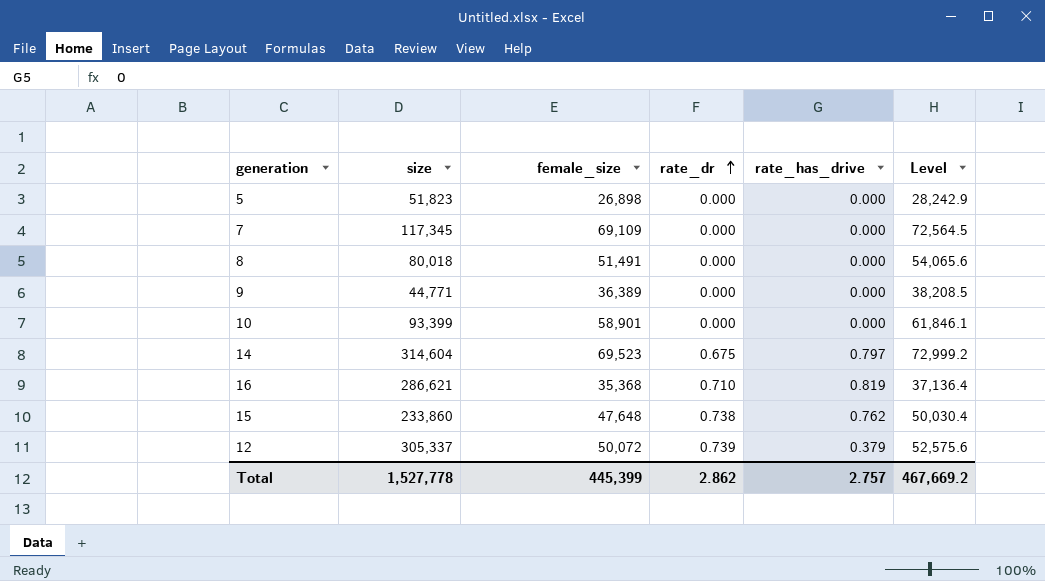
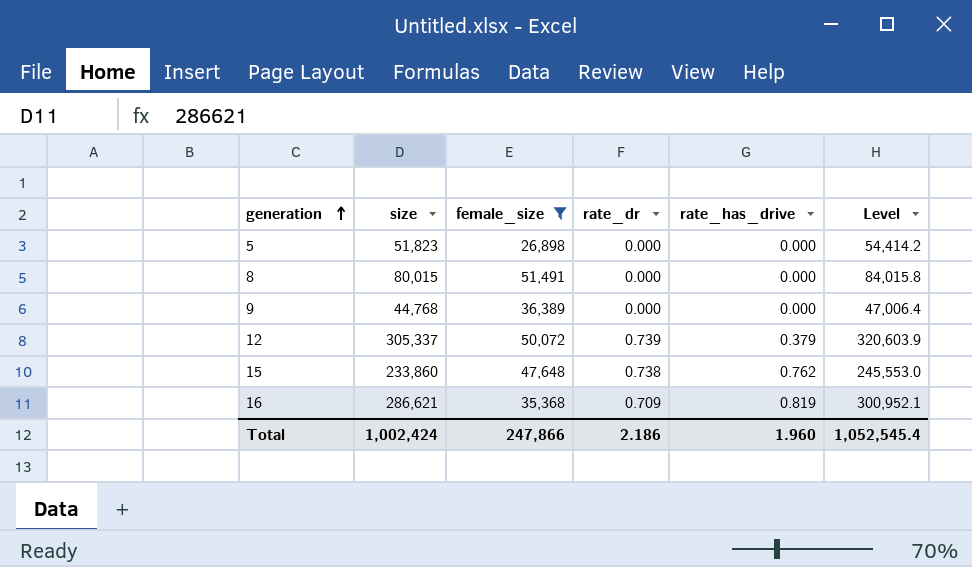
filter: none -> female_size <= 51,491
row order: rate_dr ascending -> generation ascending
column Level | formula: [female_size] * 1.05 -> [size] * 1.05
8 | size: 80,018 -> 80,015
9 | size: 44,771 -> 44,768
16 | rate_dr: 0.710 -> 0.709
Total | size: 1,527,778 -> 1,002,424
Total | female_size: 445,399 -> 247,866
Total | rate_dr: 2.862 -> 2.186
Total | rate_has_drive: 2.757 -> 1.960
Total | Level: 467,669.2 -> 1,052,545.4

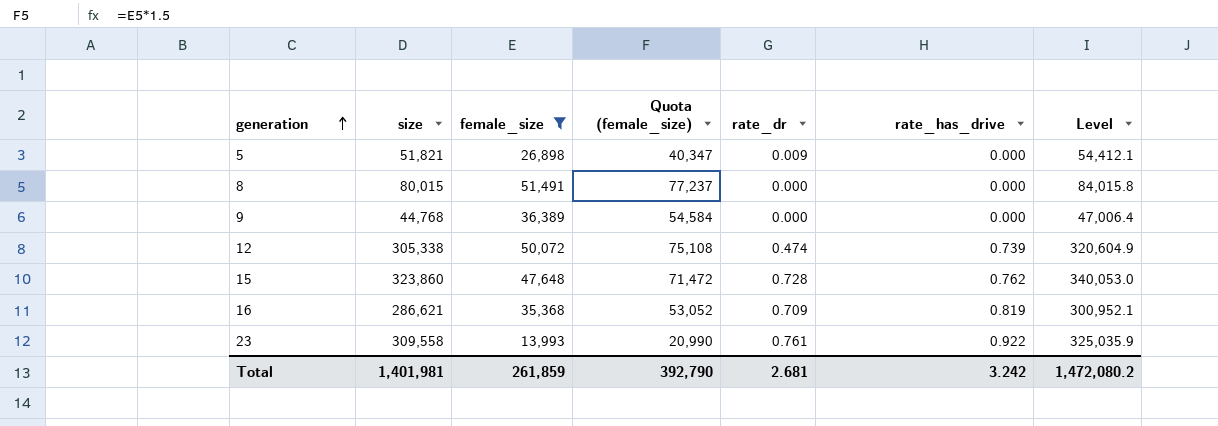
column Quota (female_size) | formula: none -> [female_size] * 1.5
5 | size: 51,823 -> 51,821
5 | rate_dr: 0.000 -> 0.009
5 | Level: 54,414.2 -> 54,412.1
12 | size: 305,337 -> 305,338
12 | rate_dr: 0.739 -> 0.474
12 | rate_has_drive: 0.379 -> 0.739
12 | Level: 320,603.9 -> 320,604.9
15 | size: 233,860 -> 323,860
15 | rate_dr: 0.738 -> 0.728
15 | Level: 245,553.0 -> 340,053.0
row 23: none -> 309,558 | 13,993 | 20,990 | 0.761 | 0.922 | 325,035.9
Total | size: 1,002,424 -> 1,401,981
Total | female_size: 247,866 -> 261,859
Total | rate_dr: 2.186 -> 2.681
Total | rate_has_drive: 1.960 -> 3.242
Total | Level: 1,052,545.4 -> 1,472,080.2

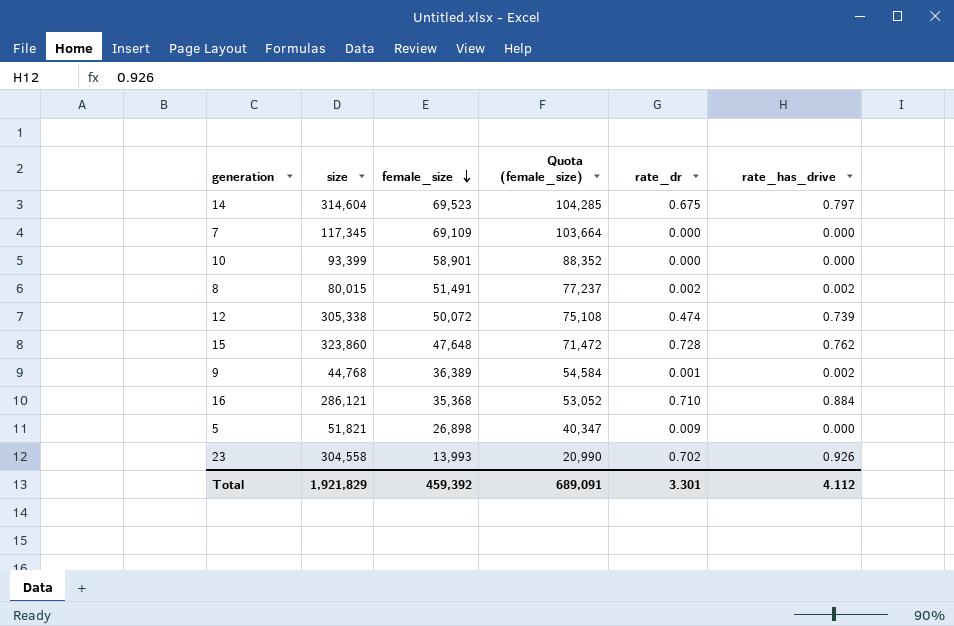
filter: female_size <= 51,491 -> none
row order: generation ascending -> female_size descending
column Level | formula: [size] * 1.05 -> none
8 | rate_dr: 0.000 -> 0.002
8 | rate_has_drive: 0.000 -> 0.002
9 | rate_dr: 0.000 -> 0.001
9 | rate_has_drive: 0.000 -> 0.002
16 | size: 286,621 -> 286,121
16 | rate_dr: 0.709 -> 0.710
16 | rate_has_drive: 0.819 -> 0.884
23 | size: 309,558 -> 304,558
23 | rate_dr: 0.761 -> 0.702
23 | rate_has_drive: 0.922 -> 0.926
Total | size: 1,401,981 -> 1,921,829
Total | female_size: 261,859 -> 459,392
Total | Quota (female_size): 392,790 -> 689,091
Total | rate_dr: 2.681 -> 3.301
Total | rate_has_drive: 3.242 -> 4.112

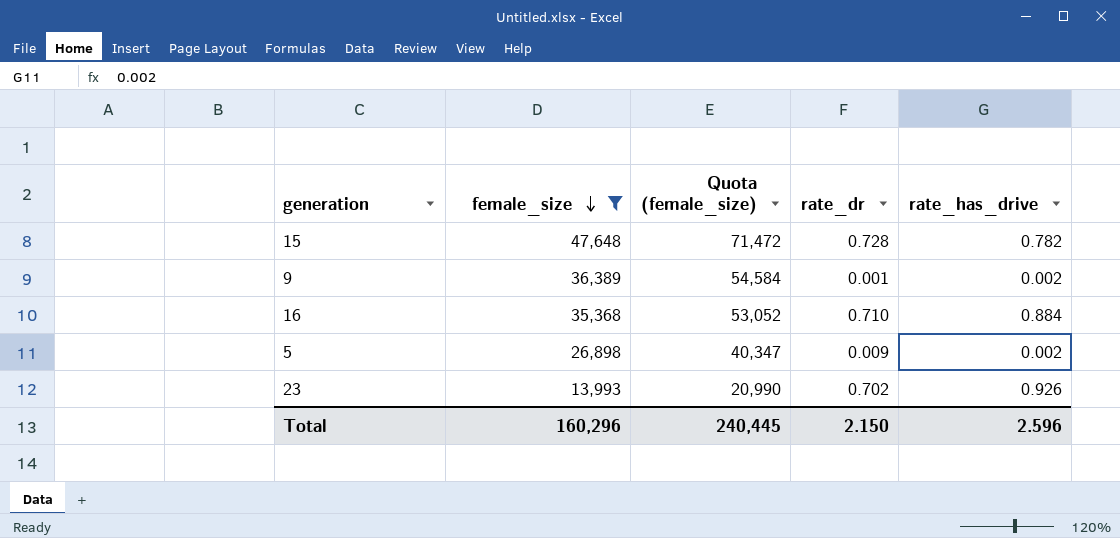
filter: none -> female_size <= 47,648
column size | position: 2 -> none
15 | rate_has_drive: 0.762 -> 0.782
5 | rate_has_drive: 0.000 -> 0.002
Total | female_size: 459,392 -> 160,296
Total | Quota (female_size): 689,091 -> 240,445
Total | rate_dr: 3.301 -> 2.150
Total | rate_has_drive: 4.112 -> 2.596

